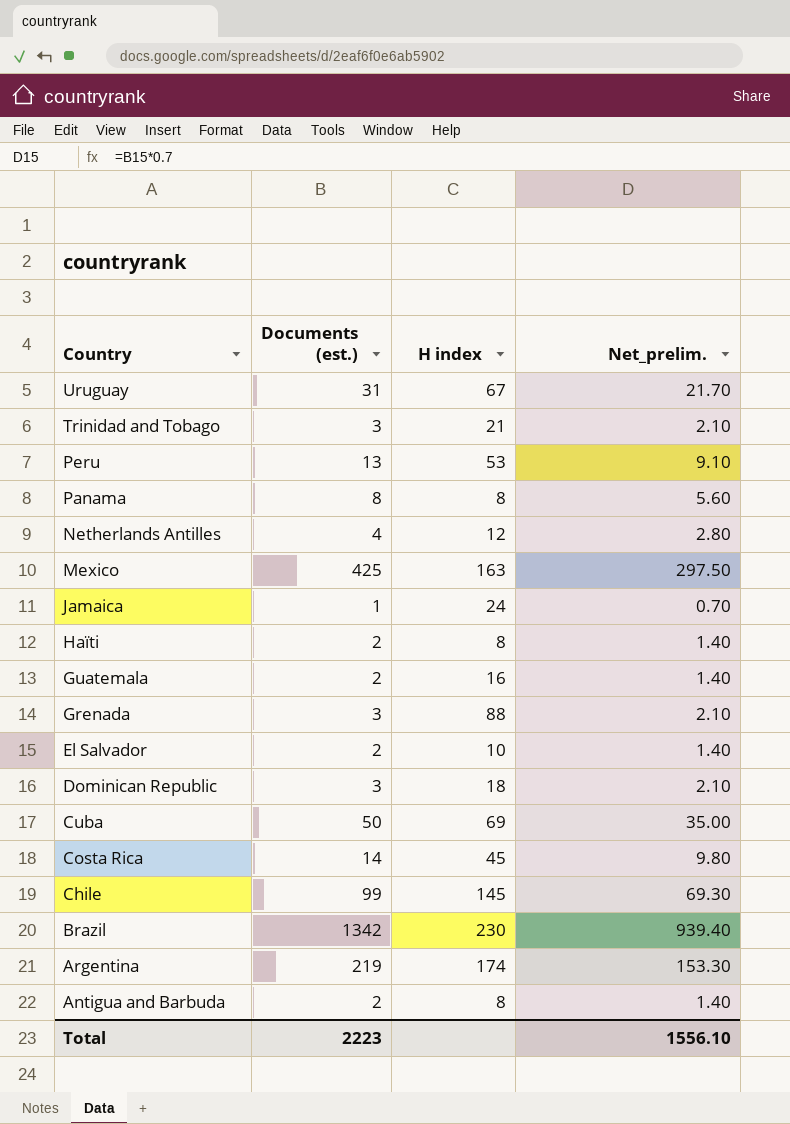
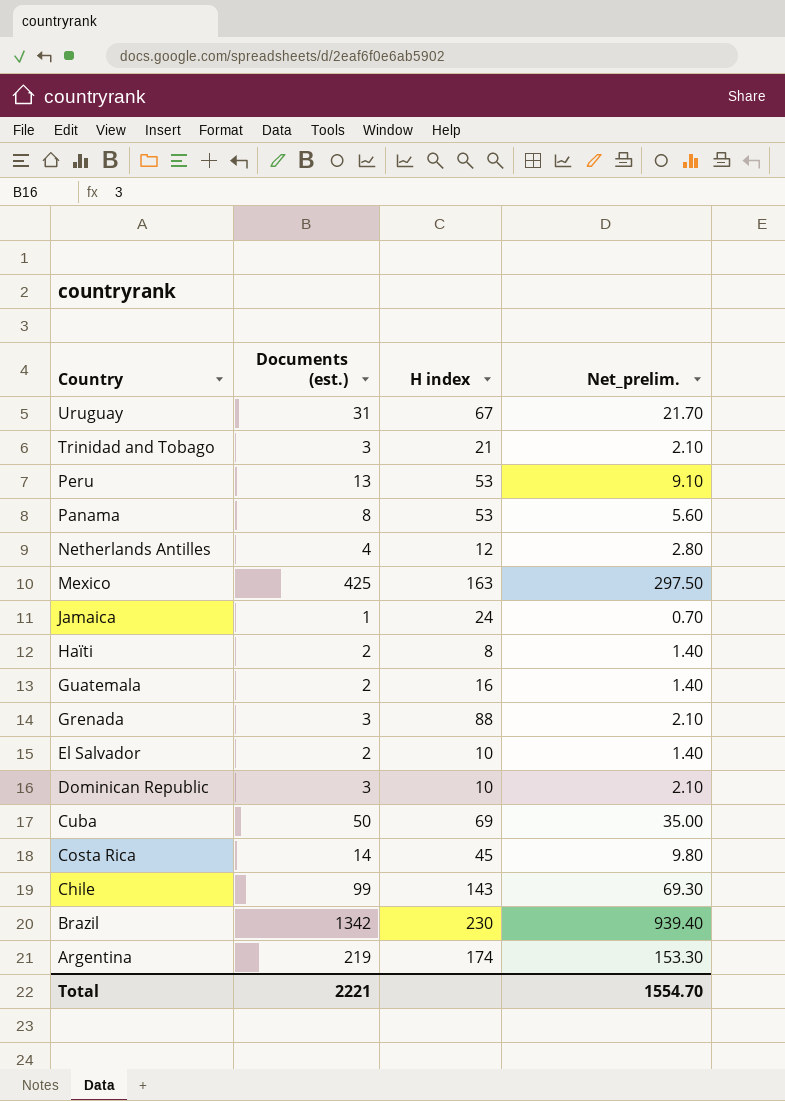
row Antigua and Barbuda: 2 | 8 | 1.40 -> none
Panama | H index: 8 -> 53
Dominican Republic | H index: 18 -> 10
Chile | H index: 145 -> 143
Total | Documents (est.): 2223 -> 2221
Total | Net_prelim.: 1556.10 -> 1554.70

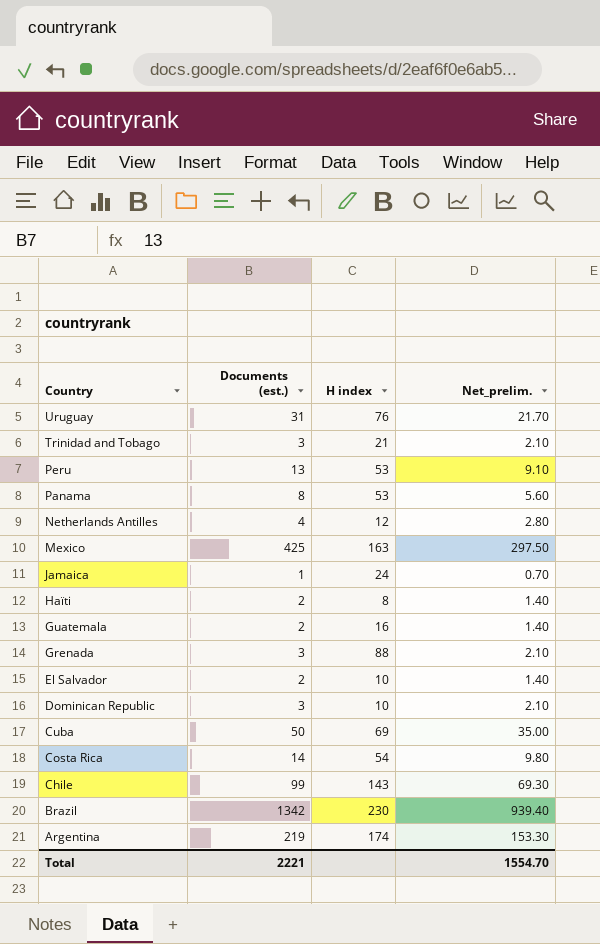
Uruguay | H index: 67 -> 76
Costa Rica | H index: 45 -> 54

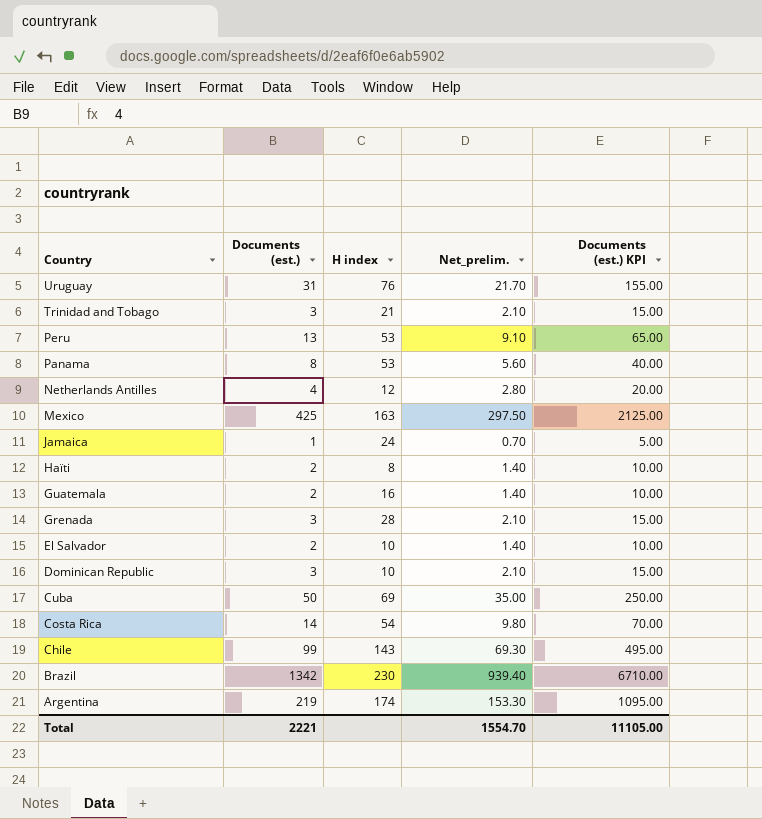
column Documents (est.) KPI | formula: none -> [Documents (est.)] * 5
Grenada | H index: 88 -> 28

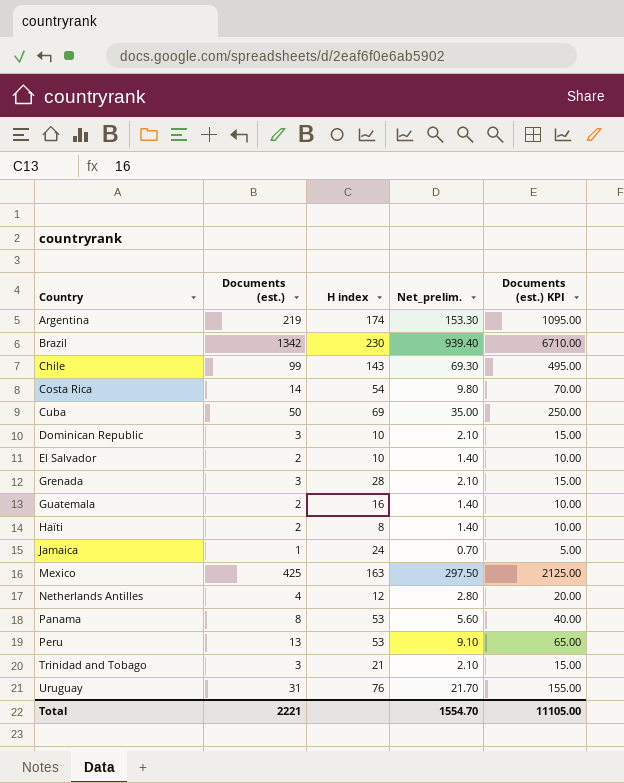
row order: Country descending -> Country ascending

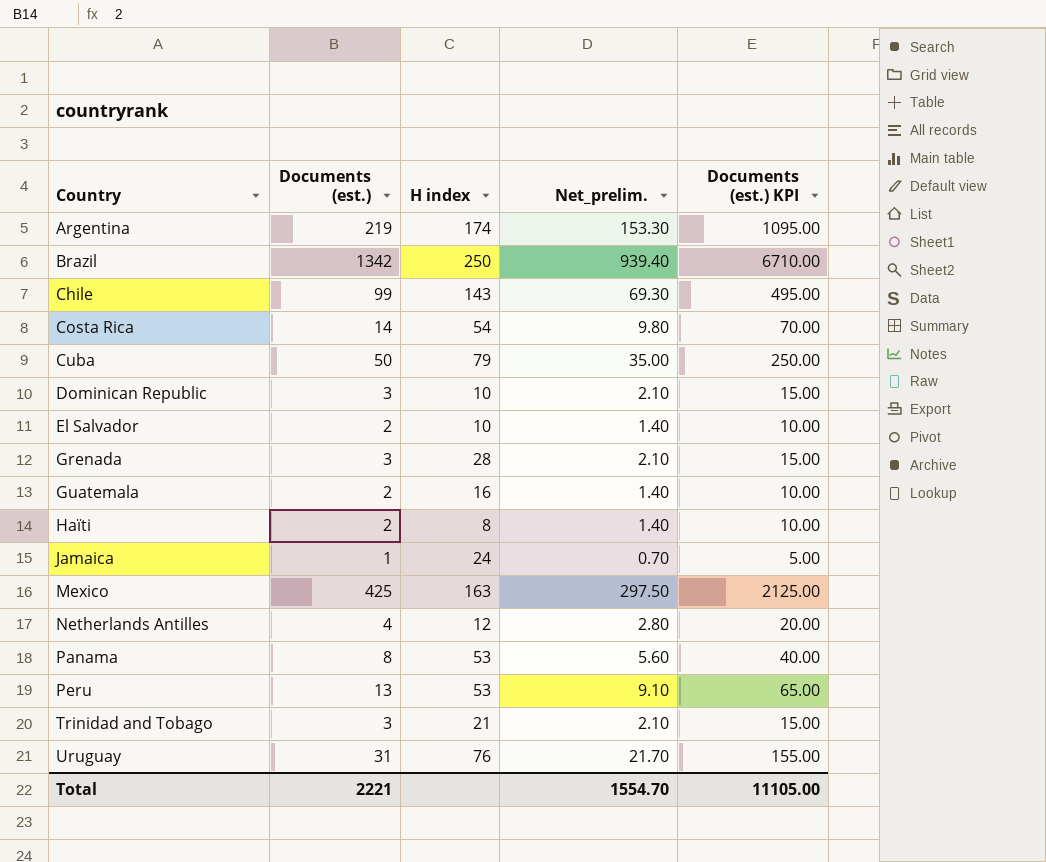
Brazil | H index: 230 -> 250
Cuba | H index: 69 -> 79

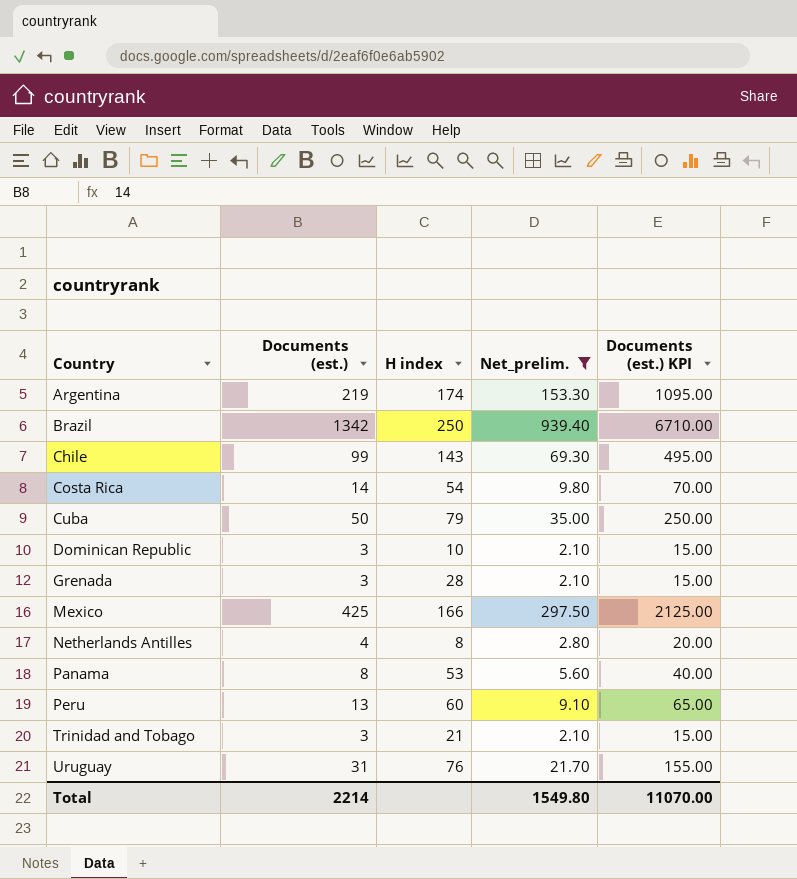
filter: none -> Net_prelim. >= 2.10
Mexico | H index: 163 -> 166
Netherlands Antilles | H index: 12 -> 8
Peru | H index: 53 -> 60
Total | Documents (est.): 2221 -> 2214
Total | Net_prelim.: 1554.70 -> 1549.80
Total | Documents (est.) KPI: 11105.00 -> 11070.00

